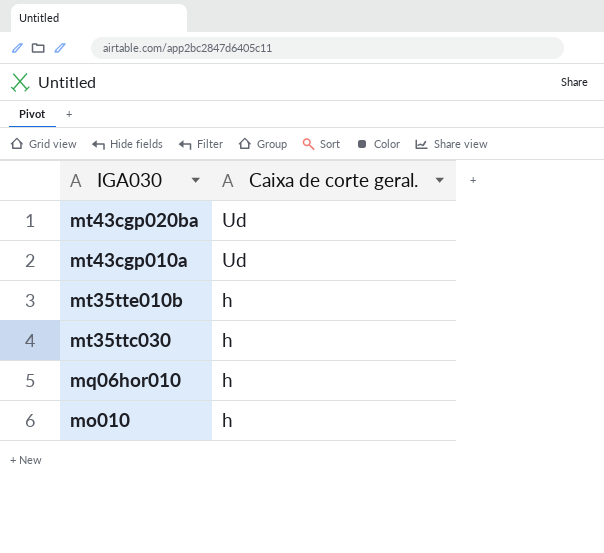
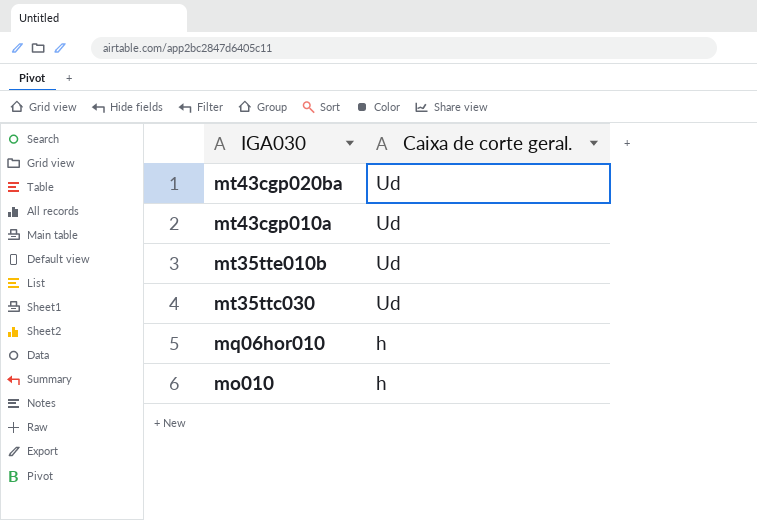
mt35tte010b | Caixa de corte geral.: h -> Ud
mt35ttc030 | Caixa de corte geral.: h -> Ud

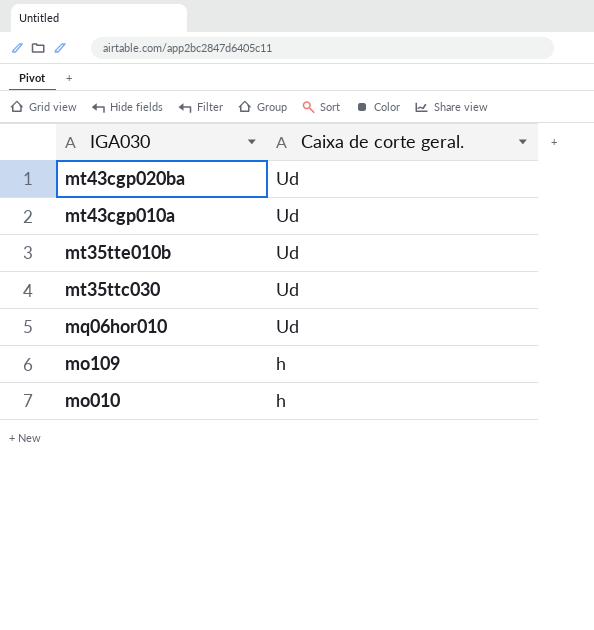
mq06hor010 | Caixa de corte geral.: h -> Ud
row mo109: none -> h

